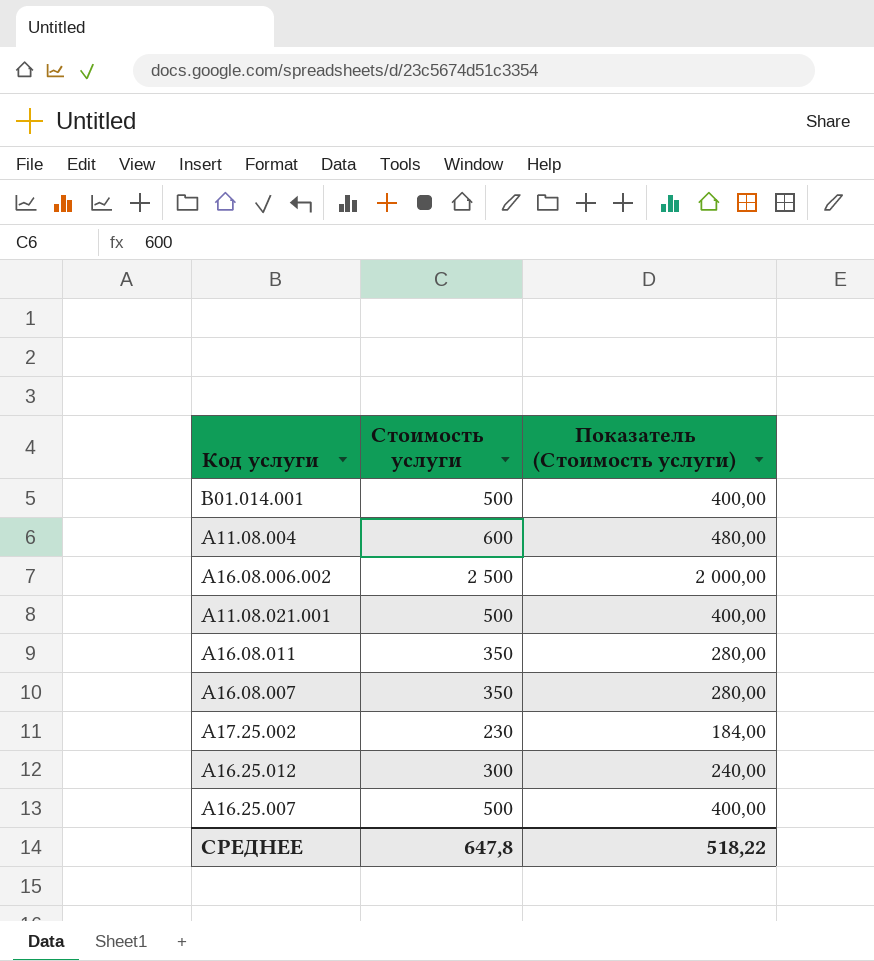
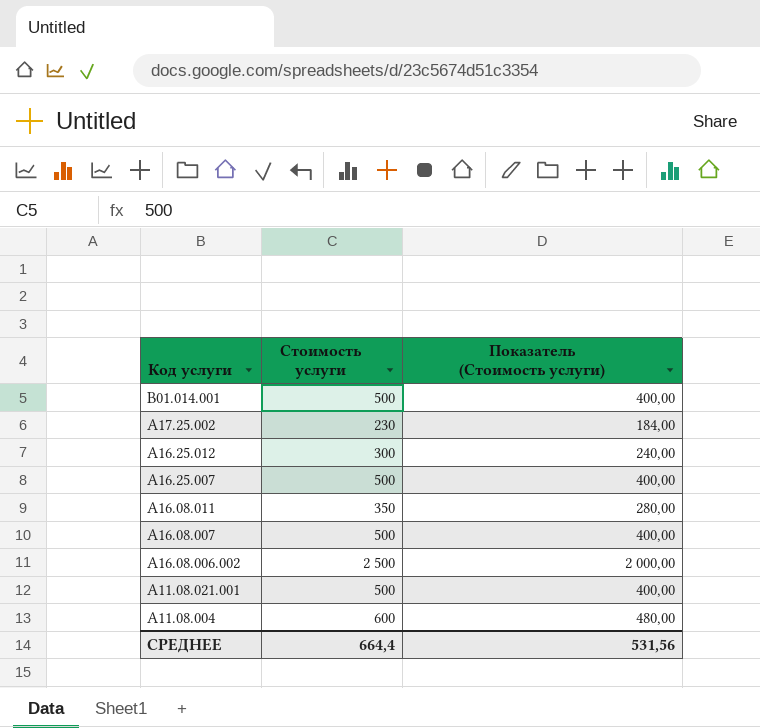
row order: none -> Код услуги descending
А16.08.007 | Стоимость услуги: 350 -> 500
А16.08.007 | Показатель (Стоимость услуги): 280,00 -> 400,00
СРЕДНЕЕ | Стоимость услуги: 647,8 -> 664,4
СРЕДНЕЕ | Показатель (Стоимость услуги): 518,22 -> 531,56

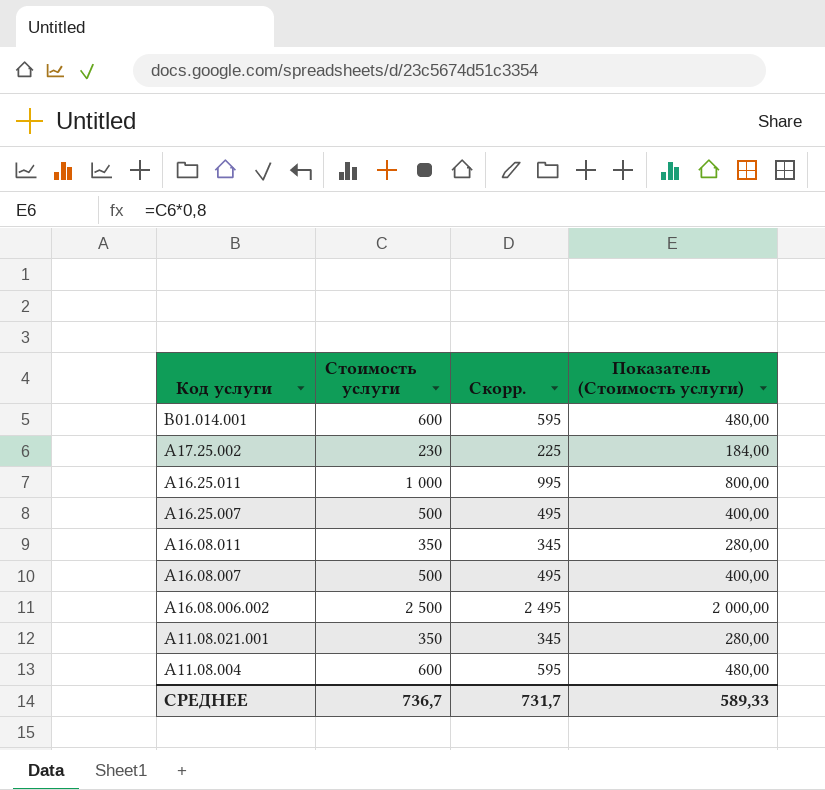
column Скорр. | formula: none -> [Стоимость услуги] - 5
row А16.25.012: 300 | 240,00 -> none
В01.014.001 | Стоимость услуги: 500 -> 600
В01.014.001 | Показатель (Стоимость услуги): 400,00 -> 480,00
row А16.25.011: none -> 1 000 | 995 | 800,00
А11.08.021.001 | Стоимость услуги: 500 -> 350
А11.08.021.001 | Показатель (Стоимость услуги): 400,00 -> 280,00
СРЕДНЕЕ | Стоимость услуги: 664,4 -> 736,7
СРЕДНЕЕ | Показатель (Стоимость услуги): 531,56 -> 589,33

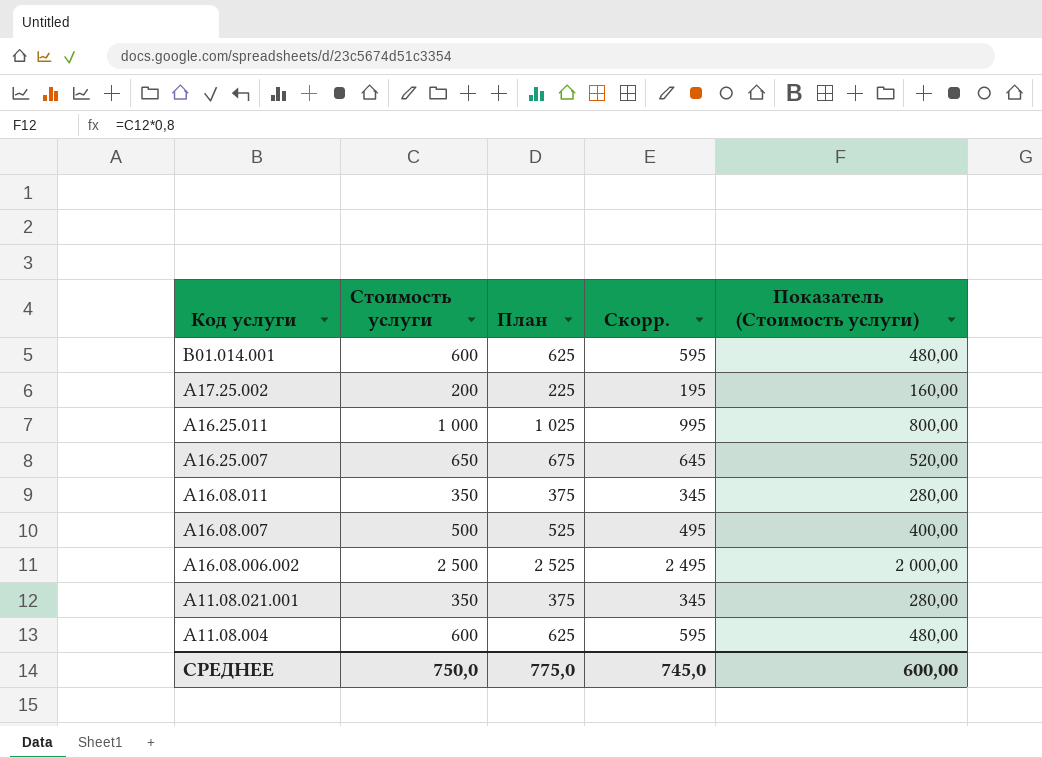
column План | formula: none -> [Стоимость услуги] + 25
А17.25.002 | Стоимость услуги: 230 -> 200
А17.25.002 | Скорр.: 225 -> 195
А17.25.002 | Показатель (Стоимость услуги): 184,00 -> 160,00
А16.25.007 | Стоимость услуги: 500 -> 650
А16.25.007 | Скорр.: 495 -> 645
А16.25.007 | Показатель (Стоимость услуги): 400,00 -> 520,00
СРЕДНЕЕ | Стоимость услуги: 736,7 -> 750,0
СРЕДНЕЕ | Скорр.: 731,7 -> 745,0
СРЕДНЕЕ | Показатель (Стоимость услуги): 589,33 -> 600,00

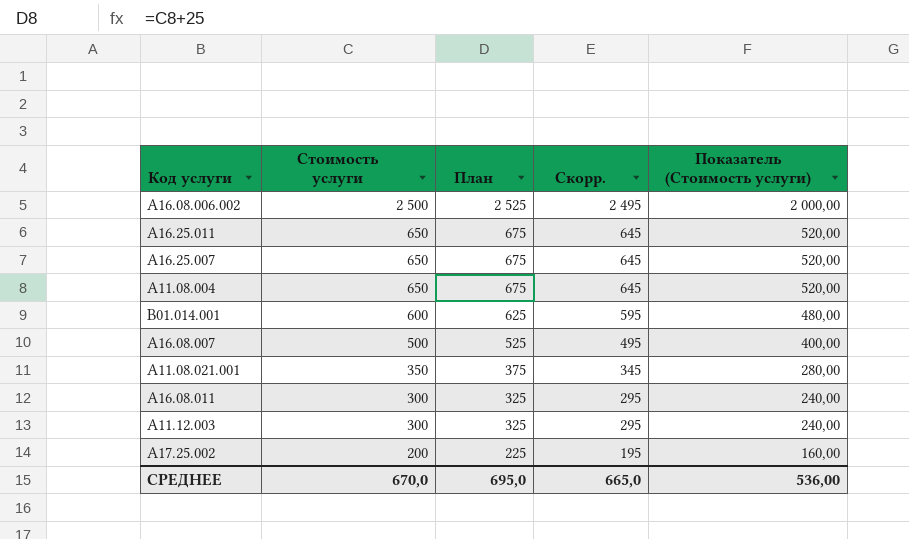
row order: Код услуги descending -> Стоимость услуги descending
А16.25.011 | Стоимость услуги: 1 000 -> 650
А16.25.011 | План: 1 025 -> 675
А16.25.011 | Скорр.: 995 -> 645
А16.25.011 | Показатель (Стоимость услуги): 800,00 -> 520,00
А11.08.004 | Стоимость услуги: 600 -> 650
А11.08.004 | План: 625 -> 675
А11.08.004 | Скорр.: 595 -> 645
А11.08.004 | Показатель (Стоимость услуги): 480,00 -> 520,00
А16.08.011 | Стоимость услуги: 350 -> 300
А16.08.011 | План: 375 -> 325
А16.08.011 | Скорр.: 345 -> 295
А16.08.011 | Показатель (Стоимость услуги): 280,00 -> 240,00
row А11.12.003: none -> 300 | 325 | 295 | 240,00
СРЕДНЕЕ | Стоимость услуги: 750,0 -> 670,0
СРЕДНЕЕ | План: 775,0 -> 695,0
СРЕДНЕЕ | Скорр.: 745,0 -> 665,0
СРЕДНЕЕ | Показатель (Стоимость услуги): 600,00 -> 536,00

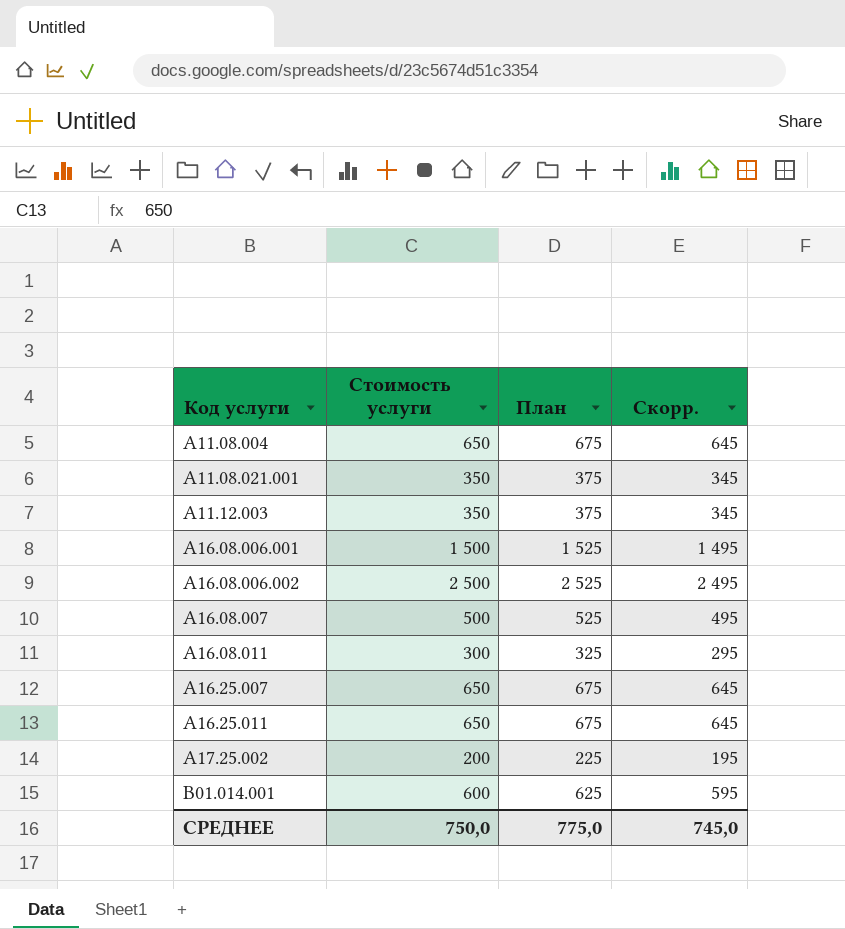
row order: Стоимость услуги descending -> Код услуги ascending
column Показатель (Стоимость услуги) | formula: [Стоимость услуги] * 0,8 -> none
А11.12.003 | Стоимость услуги: 300 -> 350
А11.12.003 | План: 325 -> 375
А11.12.003 | Скорр.: 295 -> 345
row А16.08.006.001: none -> 1 500 | 1 525 | 1 495
СРЕДНЕЕ | Стоимость услуги: 670,0 -> 750,0
СРЕДНЕЕ | План: 695,0 -> 775,0
СРЕДНЕЕ | Скорр.: 665,0 -> 745,0

